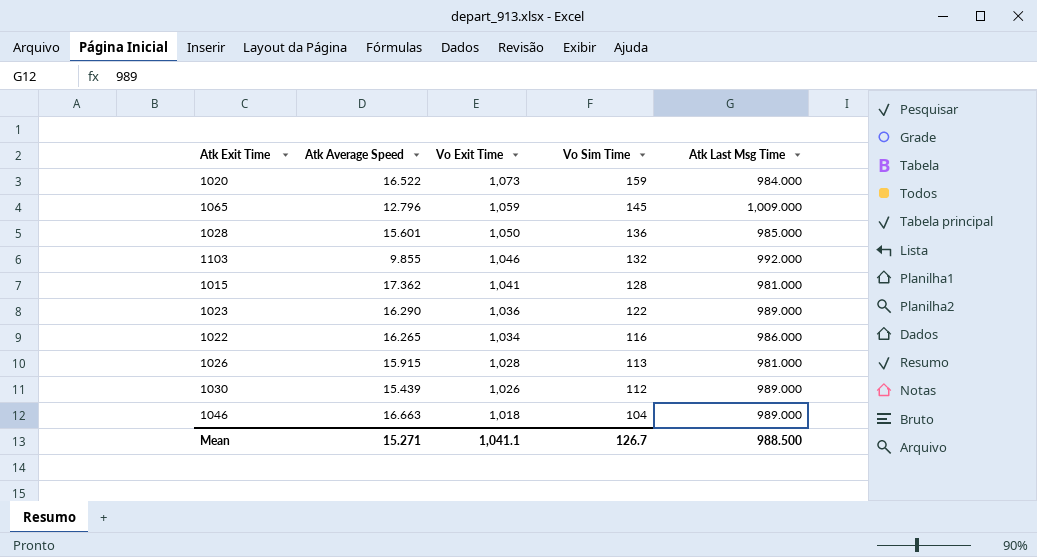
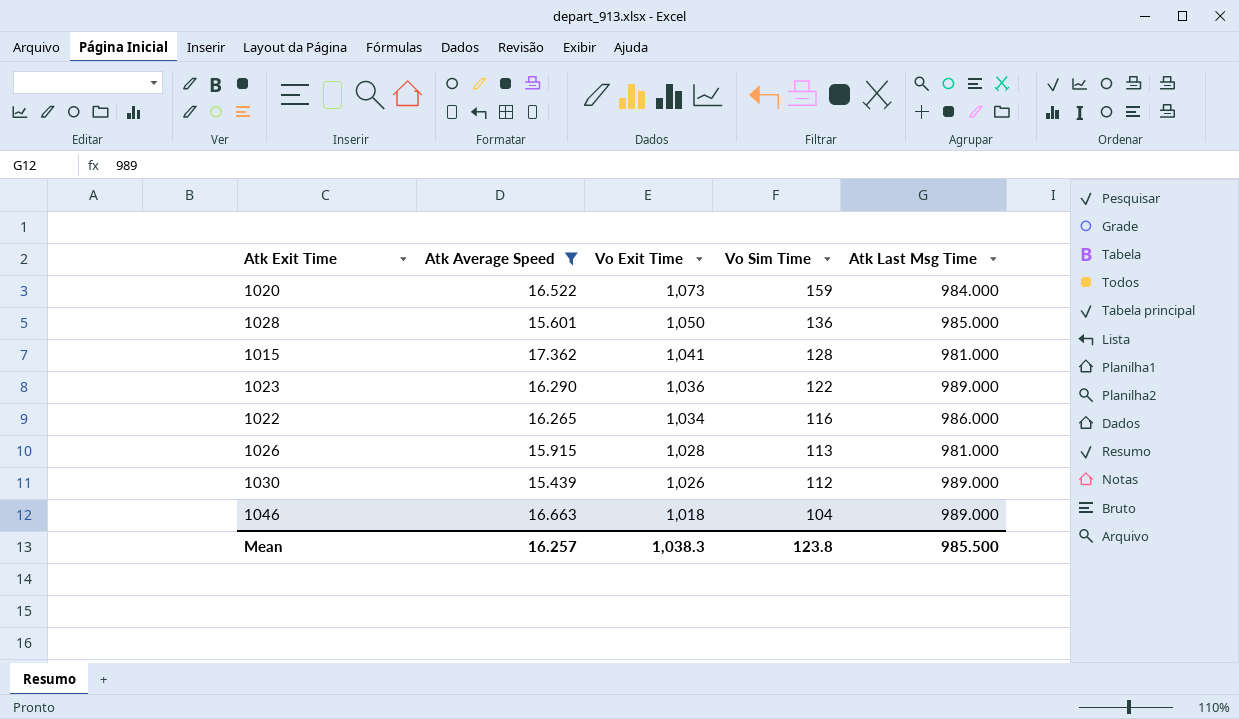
filter: none -> Atk Average Speed >= 15.439
Mean | Atk Average Speed: 15.271 -> 16.257
Mean | Vo Exit Time: 1,041.1 -> 1,038.3
Mean | Vo Sim Time: 126.7 -> 123.8
Mean | Atk Last Msg Time: 988.500 -> 985.500

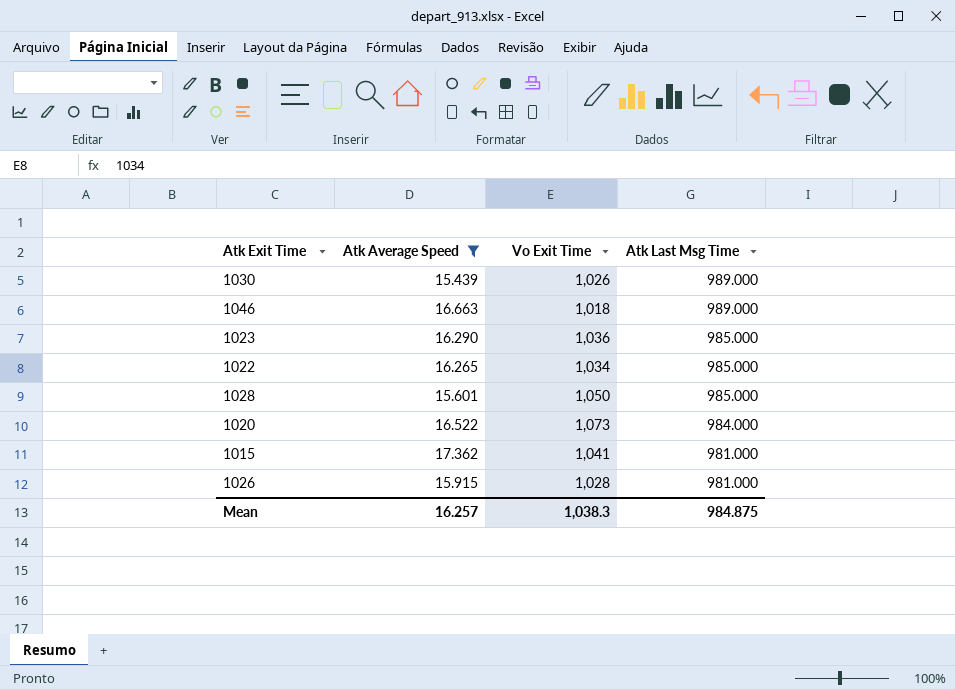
row order: Vo Exit Time descending -> Atk Last Msg Time descending
column Vo Sim Time | position: 4 -> none
1023 | Atk Last Msg Time: 989.000 -> 985.000
1022 | Atk Last Msg Time: 986.000 -> 985.000
Mean | Atk Last Msg Time: 985.500 -> 984.875

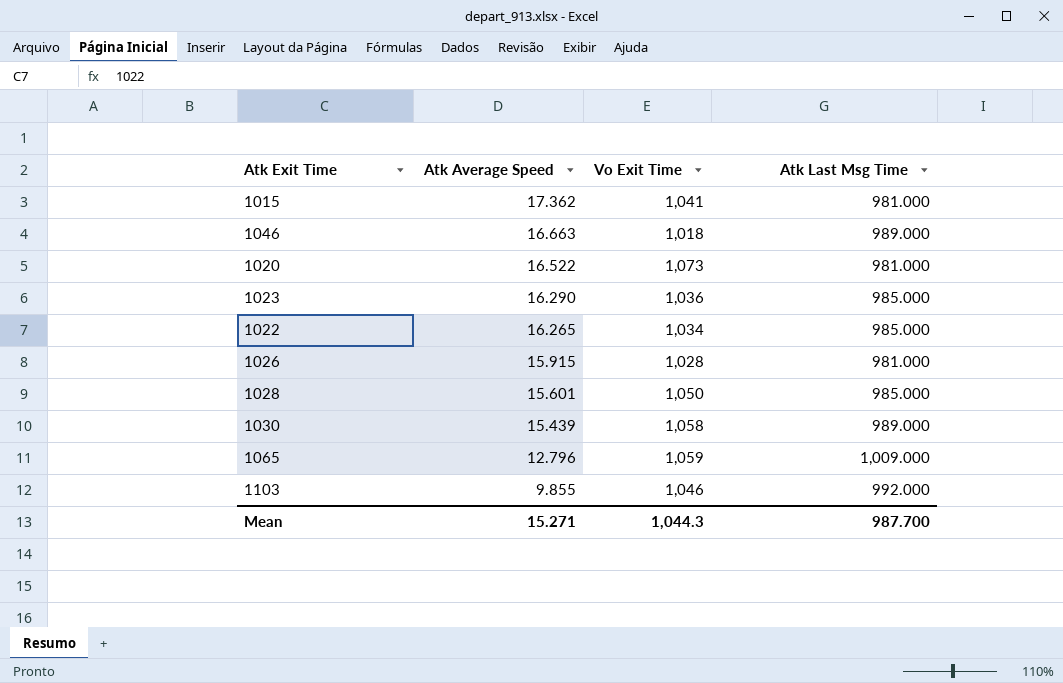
filter: Atk Average Speed >= 15.439 -> none
row order: Atk Last Msg Time descending -> Atk Average Speed descending
1020 | Atk Last Msg Time: 984.000 -> 981.000
1030 | Vo Exit Time: 1,026 -> 1,058
Mean | Atk Average Speed: 16.257 -> 15.271
Mean | Vo Exit Time: 1,038.3 -> 1,044.3
Mean | Atk Last Msg Time: 984.875 -> 987.700

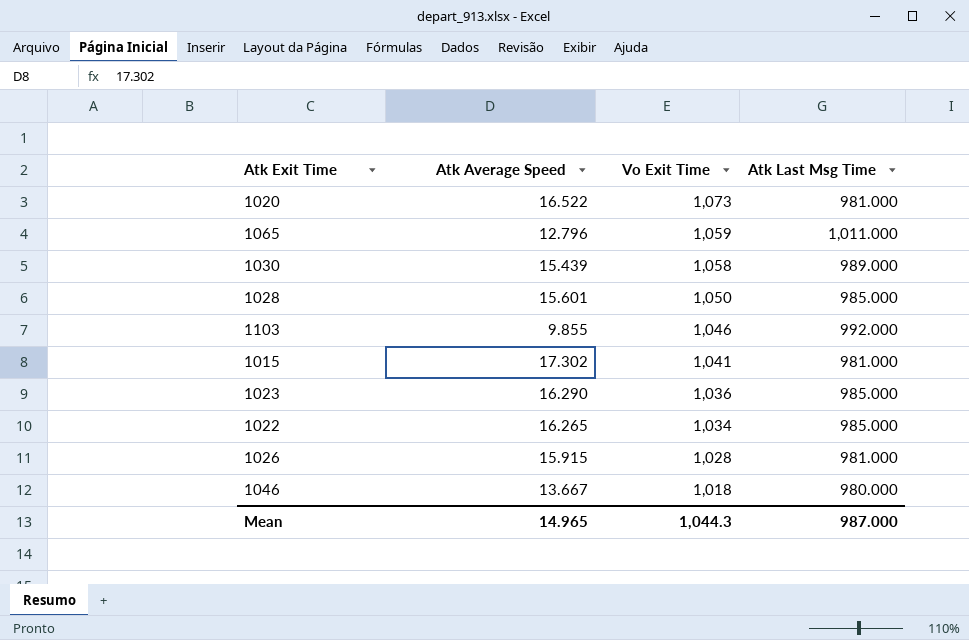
row order: Atk Average Speed descending -> Vo Exit Time descending
1065 | Atk Last Msg Time: 1,009.000 -> 1,011.000
1015 | Atk Average Speed: 17.362 -> 17.302
1046 | Atk Average Speed: 16.663 -> 13.667
1046 | Atk Last Msg Time: 989.000 -> 980.000
Mean | Atk Average Speed: 15.271 -> 14.965
Mean | Atk Last Msg Time: 987.700 -> 987.000

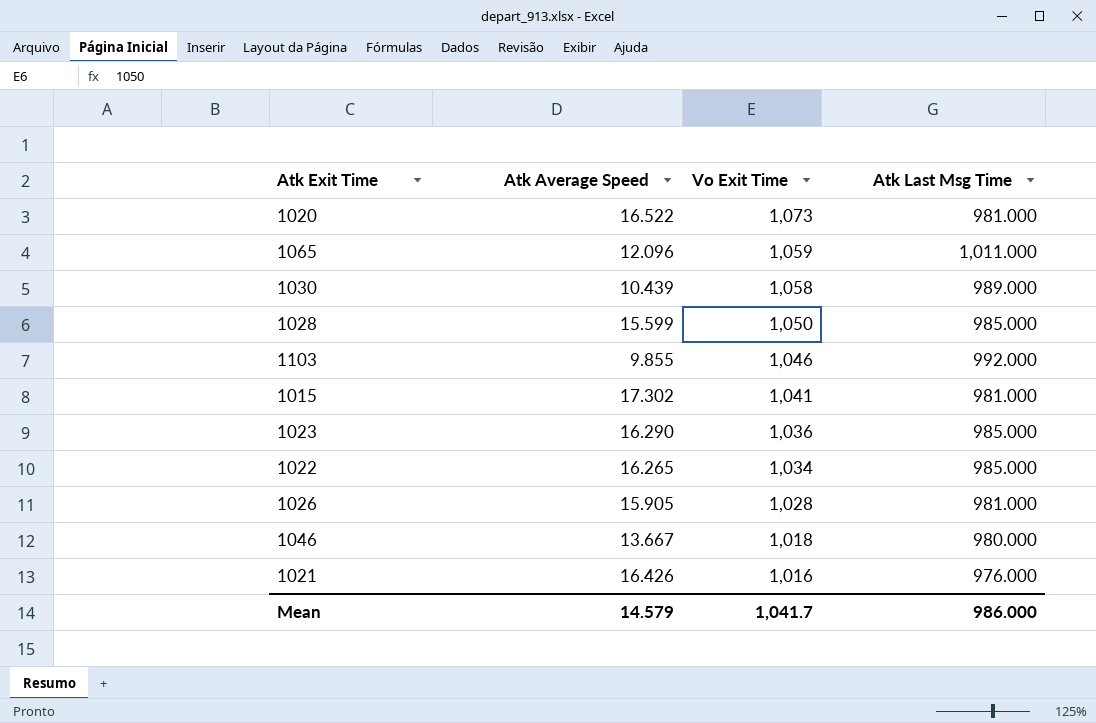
1065 | Atk Average Speed: 12.796 -> 12.096
1030 | Atk Average Speed: 15.439 -> 10.439
1028 | Atk Average Speed: 15.601 -> 15.599
1026 | Atk Average Speed: 15.915 -> 15.905
row 1021: none -> 16.426 | 1,016 | 976.000
Mean | Atk Average Speed: 14.965 -> 14.579
Mean | Vo Exit Time: 1,044.3 -> 1,041.7
Mean | Atk Last Msg Time: 987.000 -> 986.000

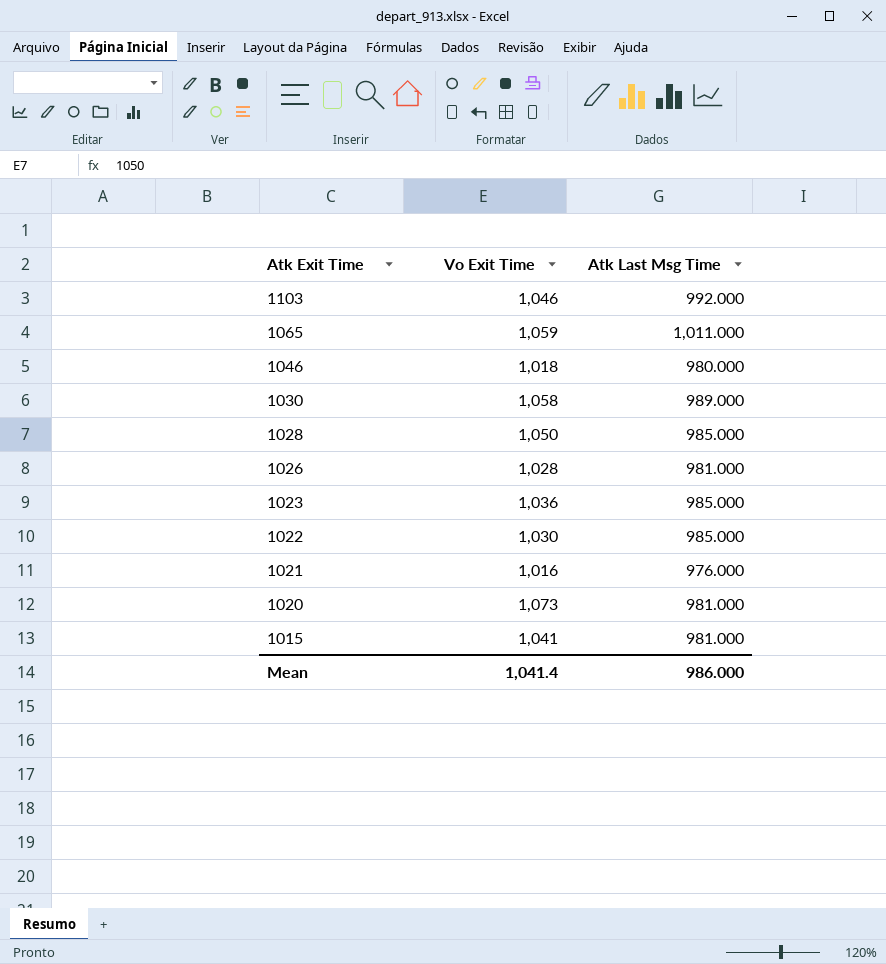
row order: Vo Exit Time descending -> Atk Exit Time descending
column Atk Average Speed | position: 2 -> none
1022 | Vo Exit Time: 1,034 -> 1,030
Mean | Vo Exit Time: 1,041.7 -> 1,041.4

